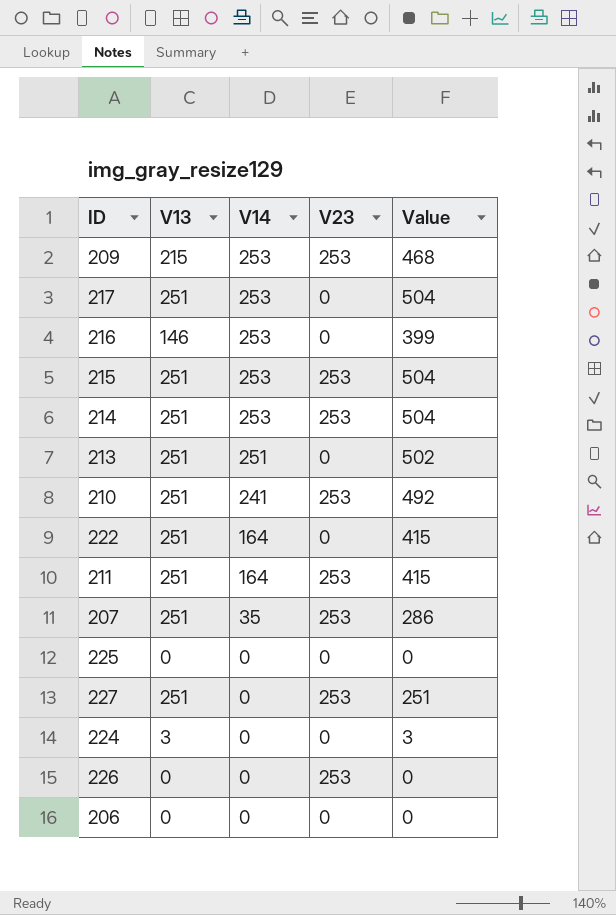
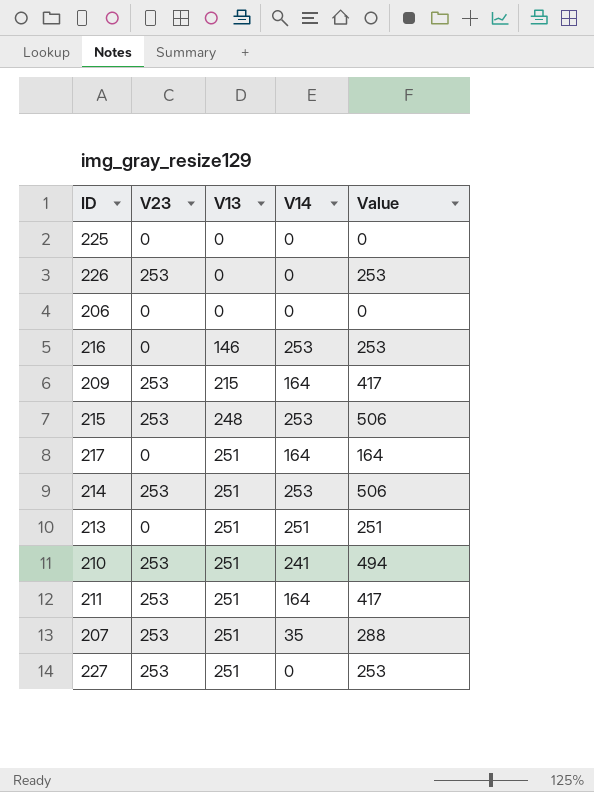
row order: V14 descending -> V13 ascending
column V23 | position: 4 -> 2
column Value | formula: [V13] + [V14] -> [V23] + [V14]
row 222: 251 | 164 | 0 | 415 -> none
row 224: 3 | 0 | 0 | 3 -> none
209 | V14: 253 -> 164
215 | V13: 251 -> 248
217 | V14: 253 -> 164

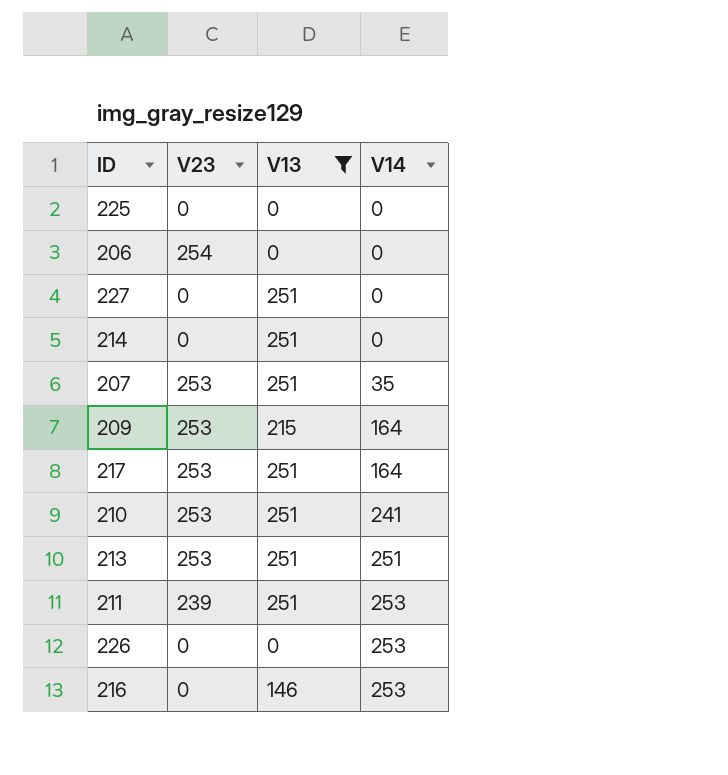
filter: none -> V13 != 248
row order: V13 ascending -> V14 ascending
column Value | formula: [V23] + [V14] -> none
206 | V23: 0 -> 254
227 | V23: 253 -> 0
214 | V23: 253 -> 0
214 | V14: 253 -> 0
217 | V23: 0 -> 253
213 | V23: 0 -> 253
211 | V23: 253 -> 239
211 | V14: 164 -> 253
226 | V23: 253 -> 0
226 | V14: 0 -> 253

